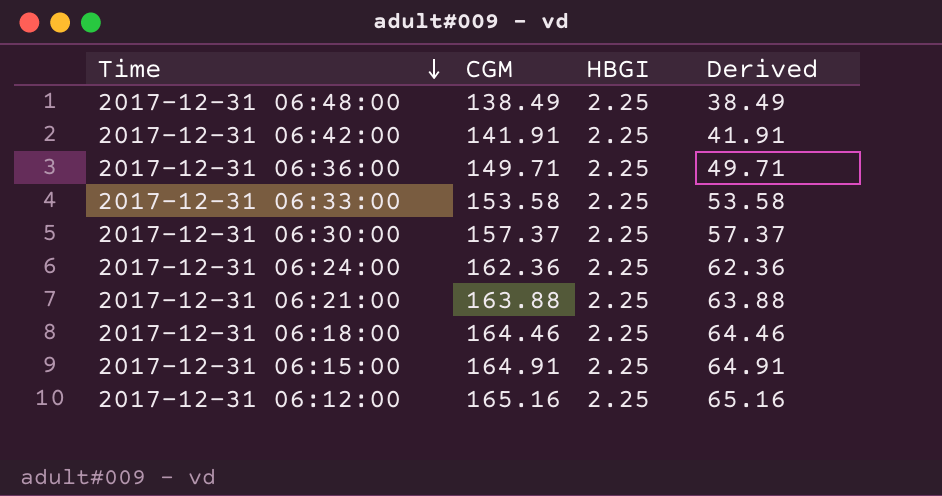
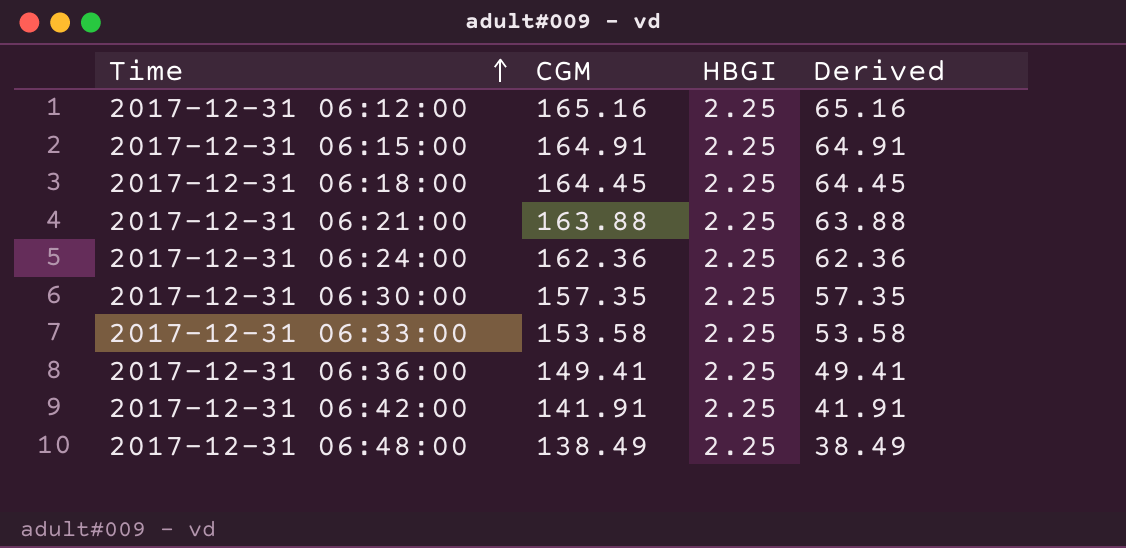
row order: Time descending -> Time ascending
2017-12-31 06:18:00 | CGM: 164.46 -> 164.45
2017-12-31 06:18:00 | Derived: 64.46 -> 64.45
2017-12-31 06:30:00 | CGM: 157.37 -> 157.35
2017-12-31 06:30:00 | Derived: 57.37 -> 57.35
2017-12-31 06:36:00 | CGM: 149.71 -> 149.41
2017-12-31 06:36:00 | Derived: 49.71 -> 49.41

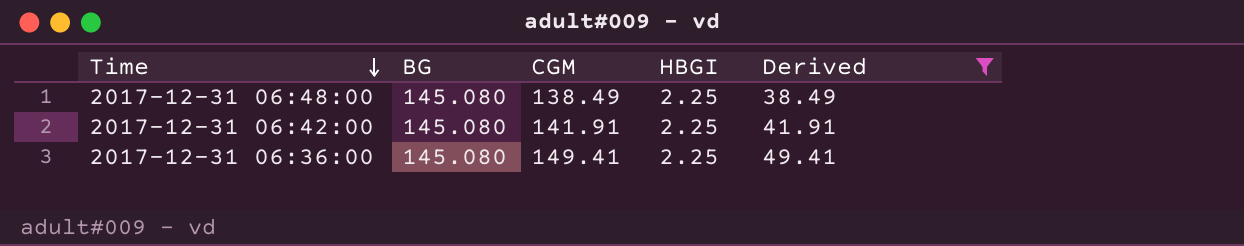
filter: none -> Derived <= 49.41
row order: Time ascending -> Time descending
column BG | position: none -> 2

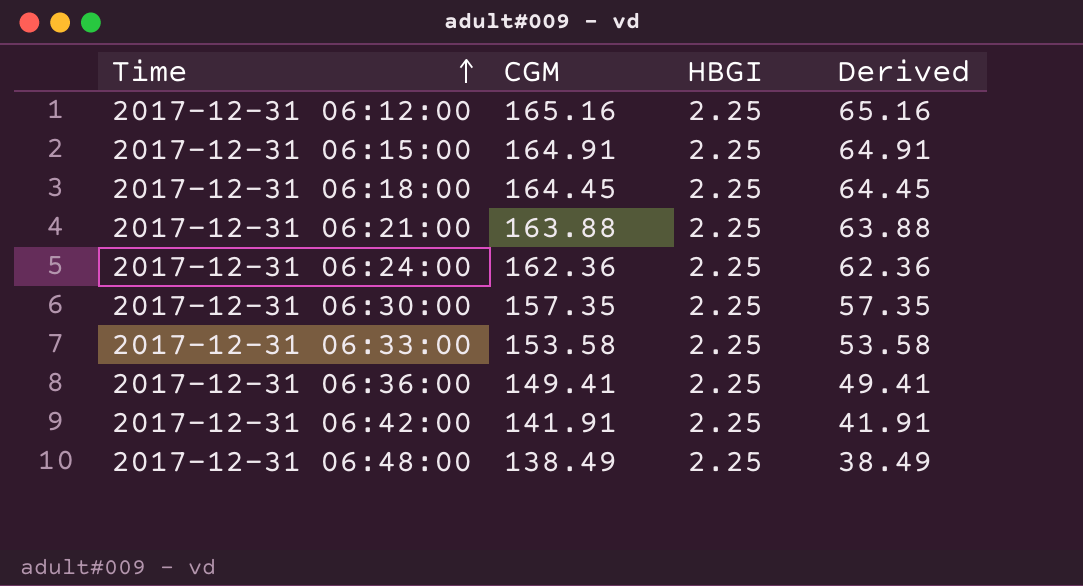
filter: Derived <= 49.41 -> none
row order: Time descending -> Time ascending
column BG | position: 2 -> none

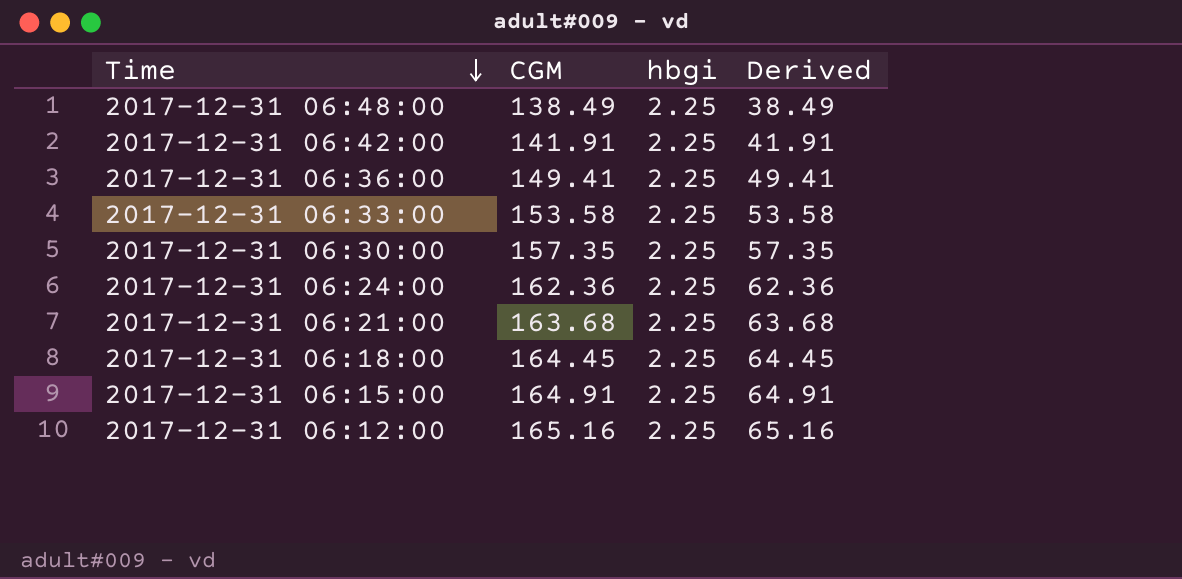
row order: Time ascending -> Time descending
column name: HBGI -> hbgi
2017-12-31 06:21:00 | CGM: 163.88 -> 163.68
2017-12-31 06:21:00 | Derived: 63.88 -> 63.68

